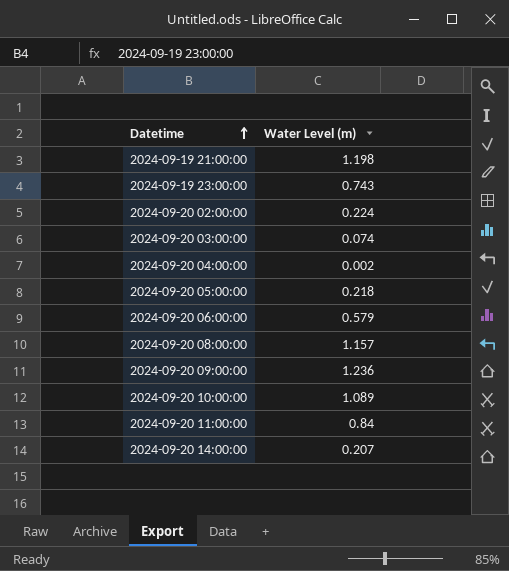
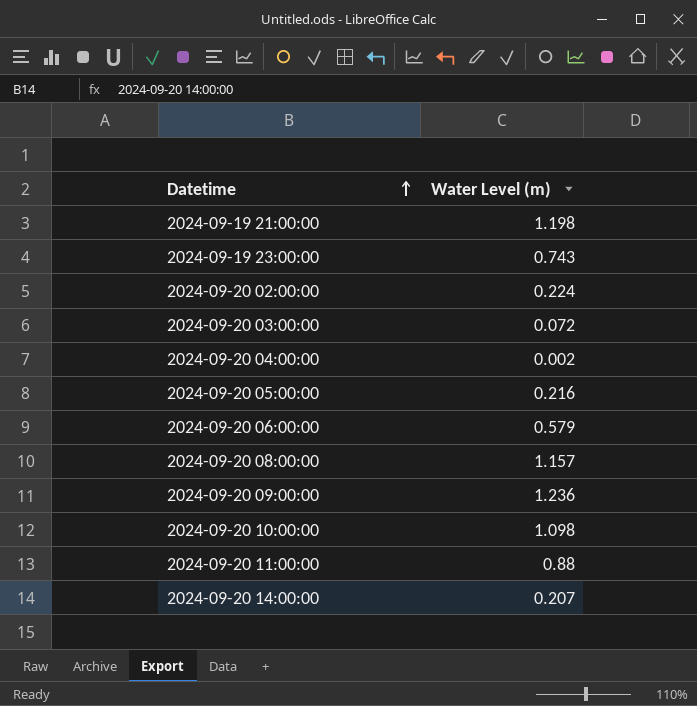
2024-09-20 03:00:00 | Water Level (m): 0.074 -> 0.072
2024-09-20 05:00:00 | Water Level (m): 0.218 -> 0.216
2024-09-20 10:00:00 | Water Level (m): 1.089 -> 1.098
2024-09-20 11:00:00 | Water Level (m): 0.84 -> 0.88

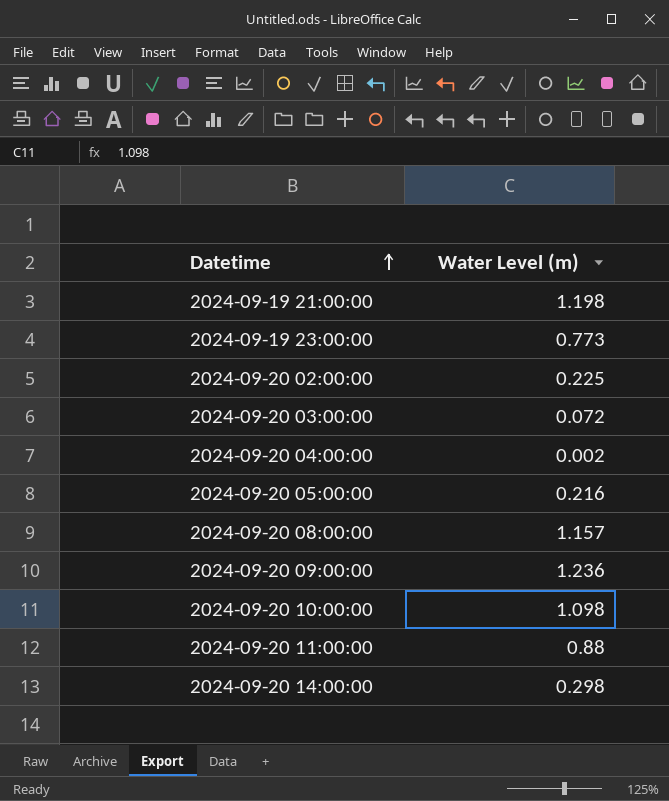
row 2024-09-20 06:00:00: 0.579 -> none
2024-09-19 23:00:00 | Water Level (m): 0.743 -> 0.773
2024-09-20 02:00:00 | Water Level (m): 0.224 -> 0.225
2024-09-20 14:00:00 | Water Level (m): 0.207 -> 0.298

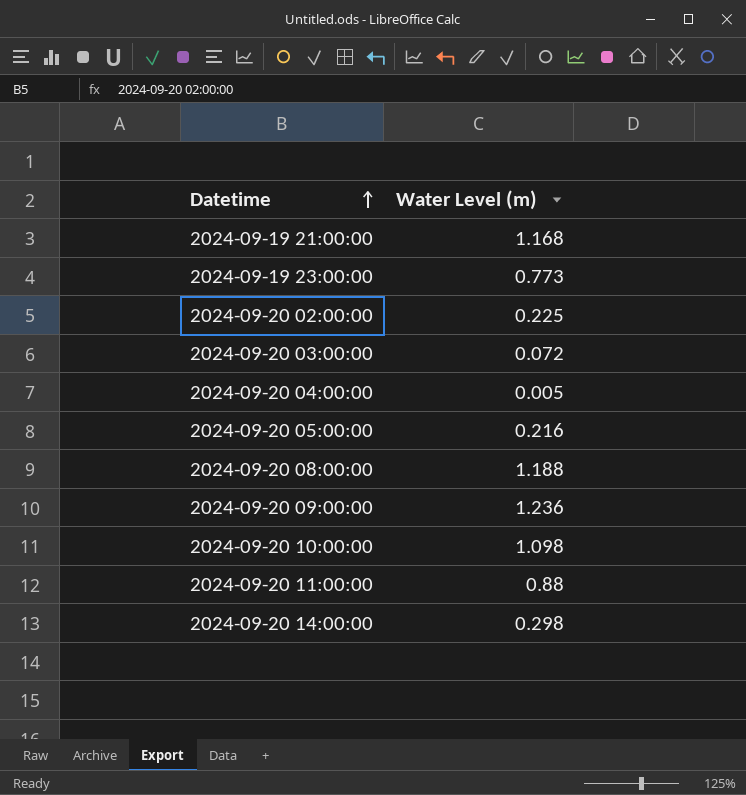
2024-09-19 21:00:00 | Water Level (m): 1.198 -> 1.168
2024-09-20 04:00:00 | Water Level (m): 0.002 -> 0.005
2024-09-20 08:00:00 | Water Level (m): 1.157 -> 1.188

